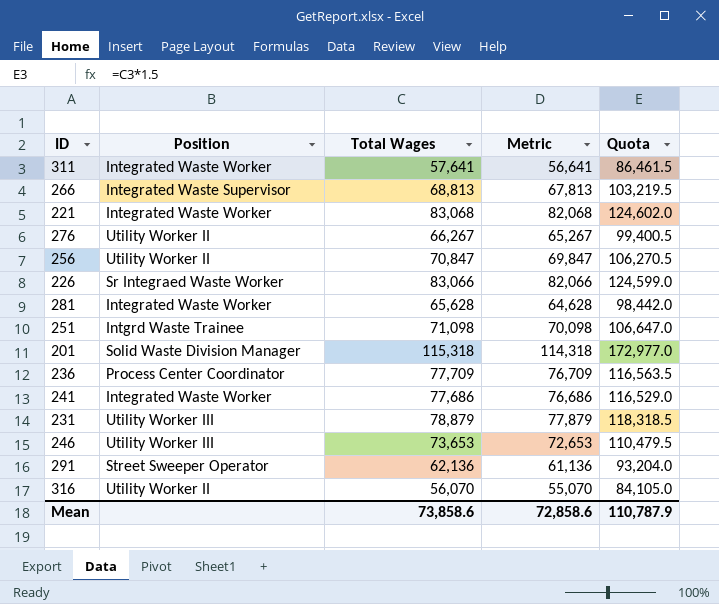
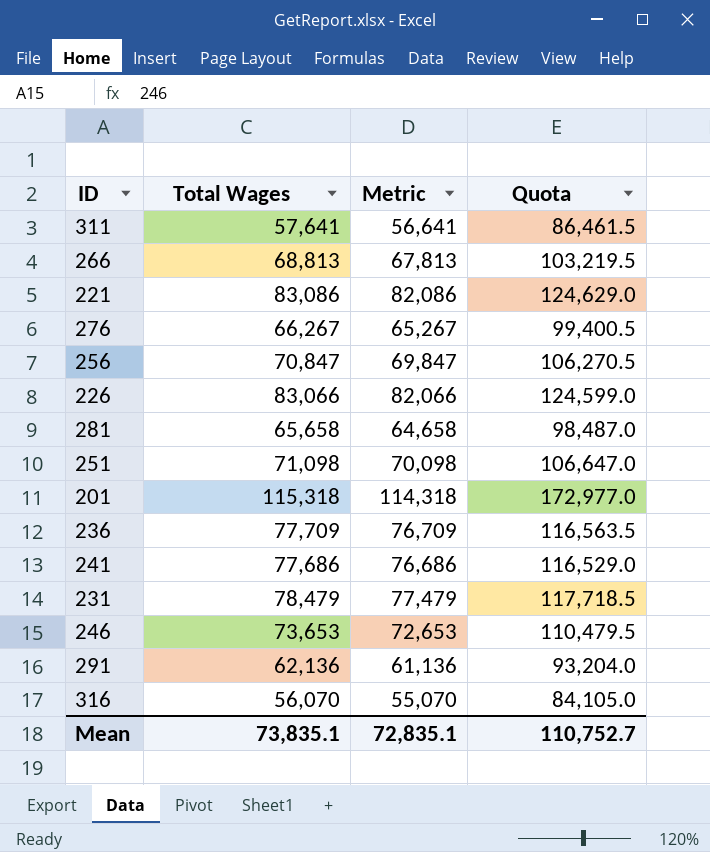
column Position | position: 2 -> none
221 | Total Wages: 83,068 -> 83,086
221 | Metric: 82,068 -> 82,086
221 | Quota: 124,602.0 -> 124,629.0
281 | Total Wages: 65,628 -> 65,658
281 | Metric: 64,628 -> 64,658
281 | Quota: 98,442.0 -> 98,487.0
231 | Total Wages: 78,879 -> 78,479
231 | Metric: 77,879 -> 77,479
231 | Quota: 118,318.5 -> 117,718.5
Mean | Total Wages: 73,858.6 -> 73,835.1
Mean | Metric: 72,858.6 -> 72,835.1
Mean | Quota: 110,787.9 -> 110,752.7

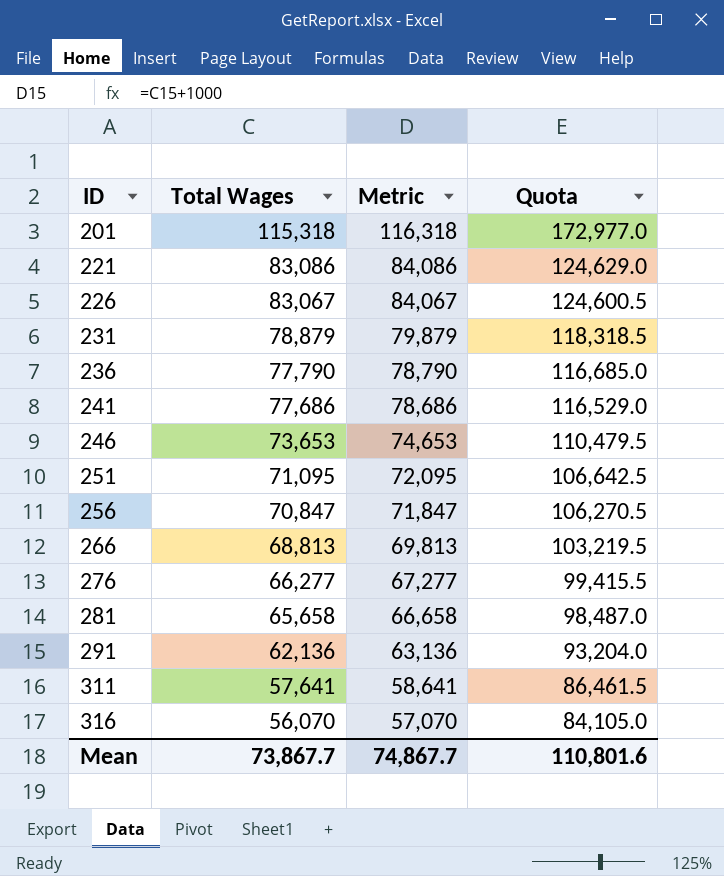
row order: none -> ID ascending
column Metric | formula: [Total Wages] - 1000 -> [Total Wages] + 1000
226 | Total Wages: 83,066 -> 83,067
226 | Quota: 124,599.0 -> 124,600.5
231 | Total Wages: 78,479 -> 78,879
231 | Quota: 117,718.5 -> 118,318.5
236 | Total Wages: 77,709 -> 77,790
236 | Quota: 116,563.5 -> 116,685.0
251 | Total Wages: 71,098 -> 71,095
251 | Quota: 106,647.0 -> 106,642.5
276 | Total Wages: 66,267 -> 66,277
276 | Quota: 99,400.5 -> 99,415.5
Mean | Total Wages: 73,835.1 -> 73,867.7
Mean | Metric: 72,835.1 -> 74,867.7
Mean | Quota: 110,752.7 -> 110,801.6

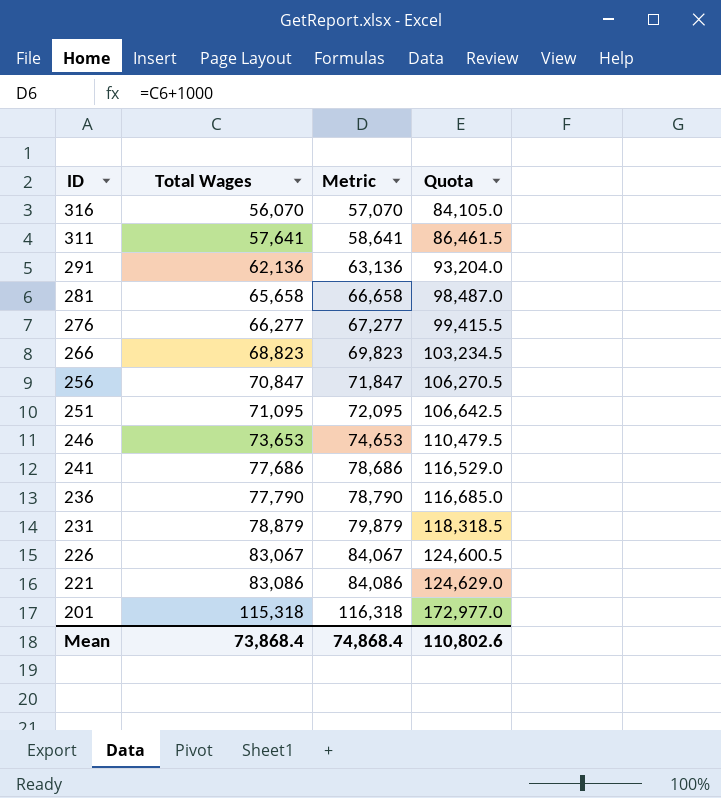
row order: ID ascending -> ID descending
266 | Total Wages: 68,813 -> 68,823
266 | Metric: 69,813 -> 69,823
266 | Quota: 103,219.5 -> 103,234.5
Mean | Total Wages: 73,867.7 -> 73,868.4
Mean | Metric: 74,867.7 -> 74,868.4
Mean | Quota: 110,801.6 -> 110,802.6

